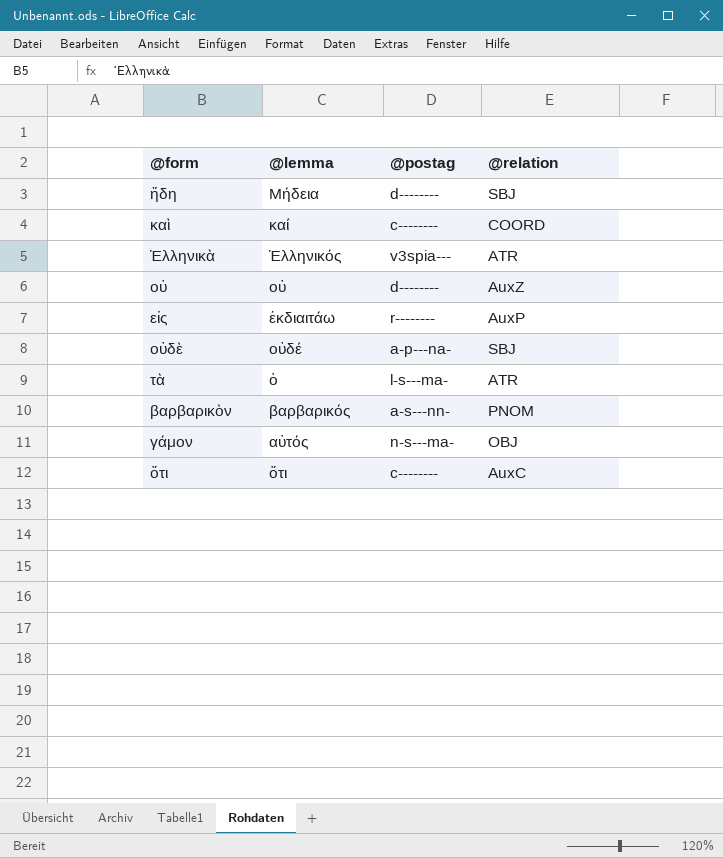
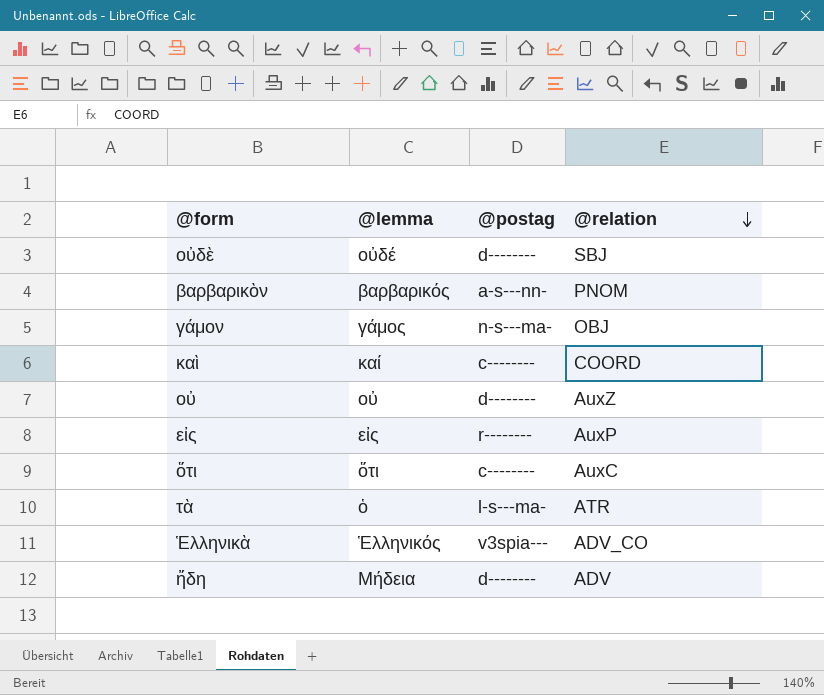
row order: none -> @relation descending
οὐδὲ | @postag: a-p---na- -> d--------
γάμον | @lemma: αὐτός -> γάμος
εἰς | @lemma: ἐκδιαιτάω -> εἰς
Ἑλληνικὰ | @relation: ATR -> ADV_CO
ἤδη | @relation: SBJ -> ADV

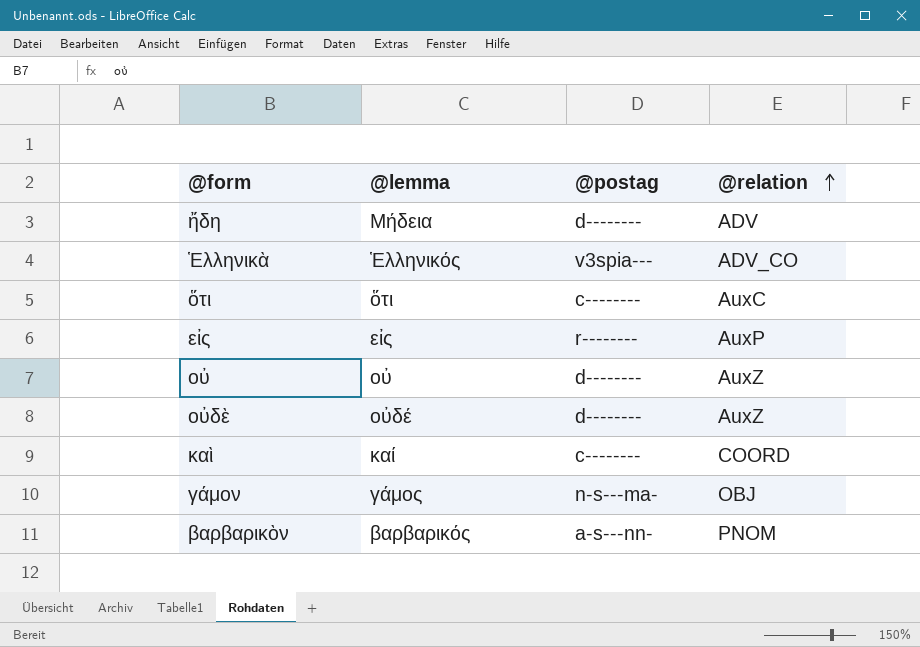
row order: @relation descending -> @relation ascending
row τὰ: ὁ | l-s---ma- | ATR -> none
οὐδὲ | @relation: SBJ -> AuxZ

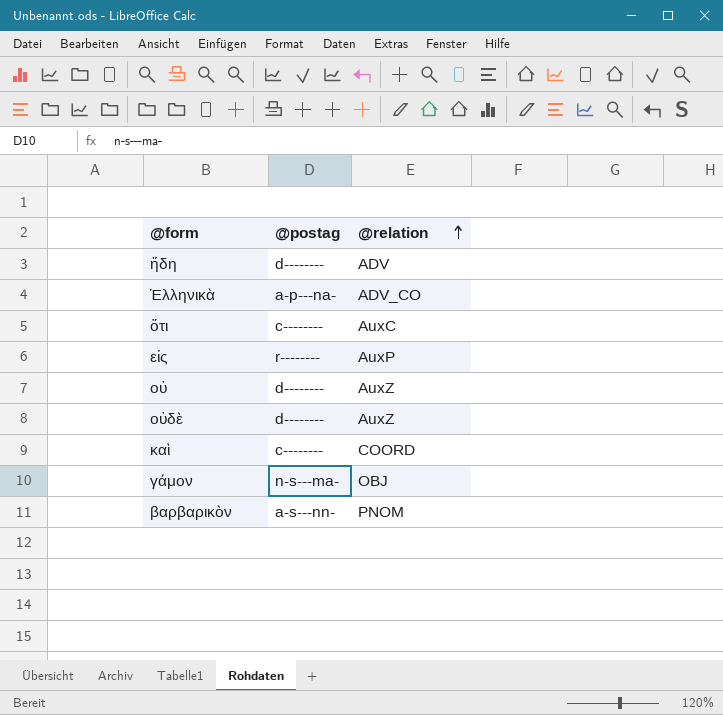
column @lemma | position: 2 -> none
Ἑλληνικὰ | @postag: v3spia--- -> a-p---na-

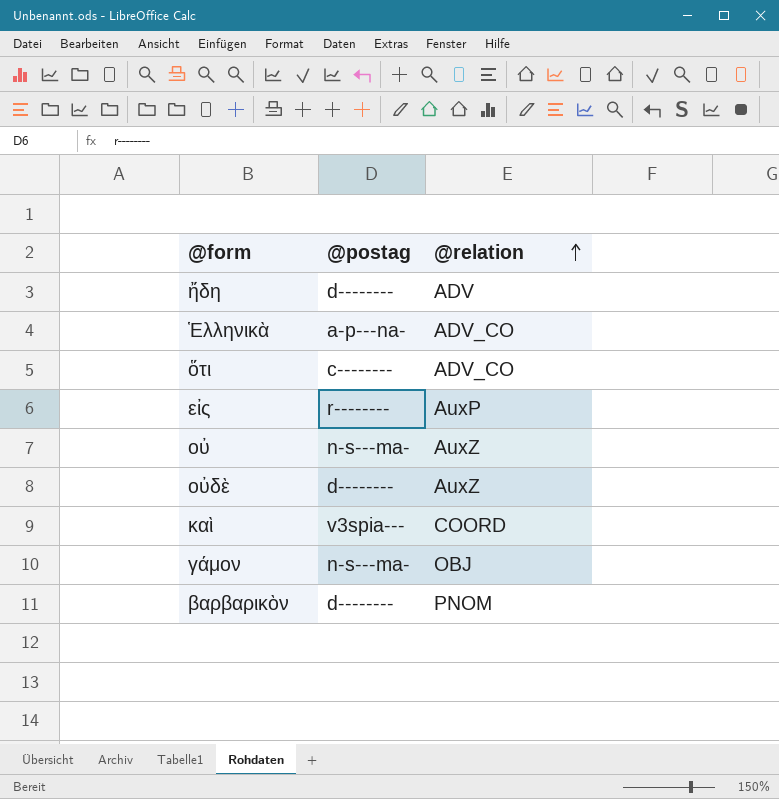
ὅτι | @relation: AuxC -> ADV_CO
οὐ | @postag: d-------- -> n-s---ma-
καὶ | @postag: c-------- -> v3spia---
βαρβαρικὸν | @postag: a-s---nn- -> d--------

